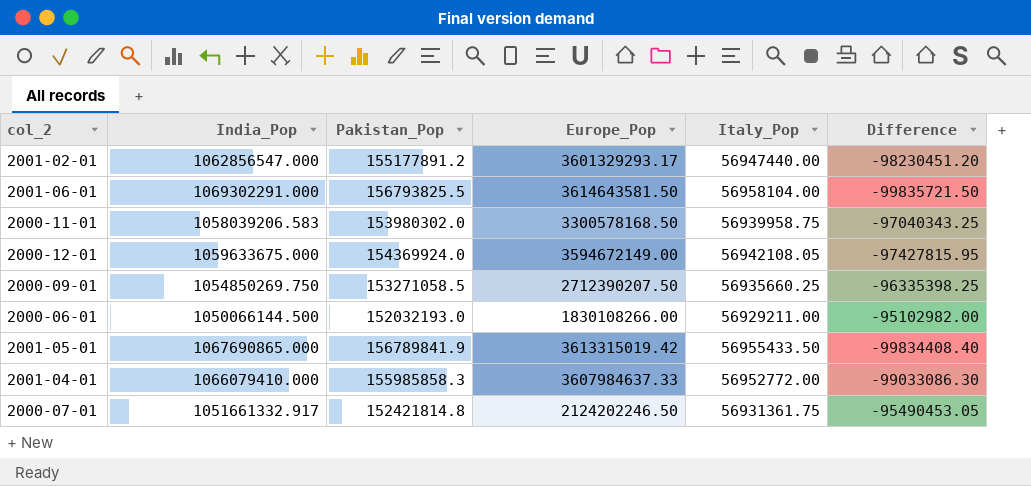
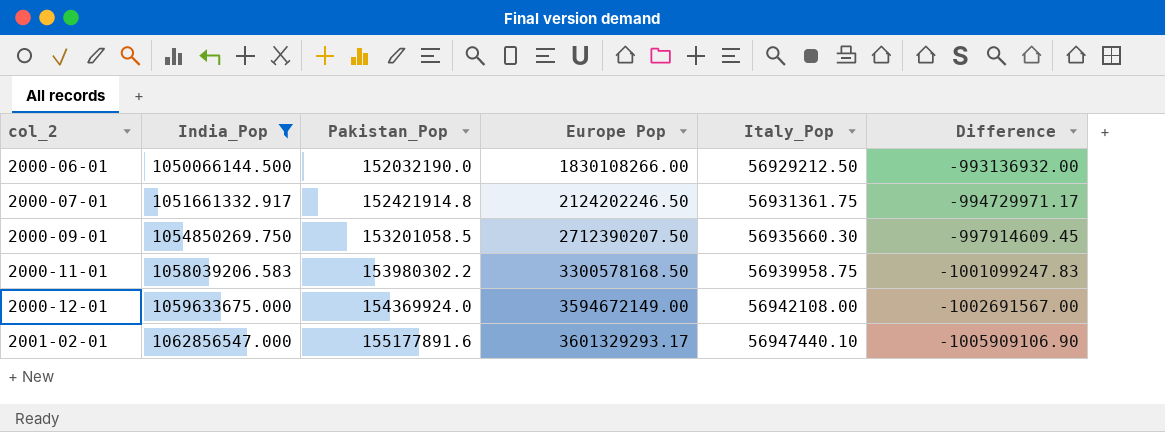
filter: none -> India_Pop <= 1062856547.000
row order: none -> col_2 ascending
column name: Europe_Pop -> Europe Pop
column Difference | formula: [Italy_Pop] - [Pakistan_Pop] -> [Italy_Pop] - [India_Pop]
2000-06-01 | Pakistan_Pop: 152032193.0 -> 152032190.0
2000-06-01 | Italy_Pop: 56929211.00 -> 56929212.50
2000-07-01 | Pakistan_Pop: 152421814.8 -> 152421914.8
2000-09-01 | Pakistan_Pop: 153271058.5 -> 153201058.5
2000-09-01 | Italy_Pop: 56935660.25 -> 56935660.30
2000-11-01 | Pakistan_Pop: 153980302.0 -> 153980302.2
2000-12-01 | Italy_Pop: 56942108.05 -> 56942108.00
2001-02-01 | Pakistan_Pop: 155177891.2 -> 155177891.6
2001-02-01 | Italy_Pop: 56947440.00 -> 56947440.10

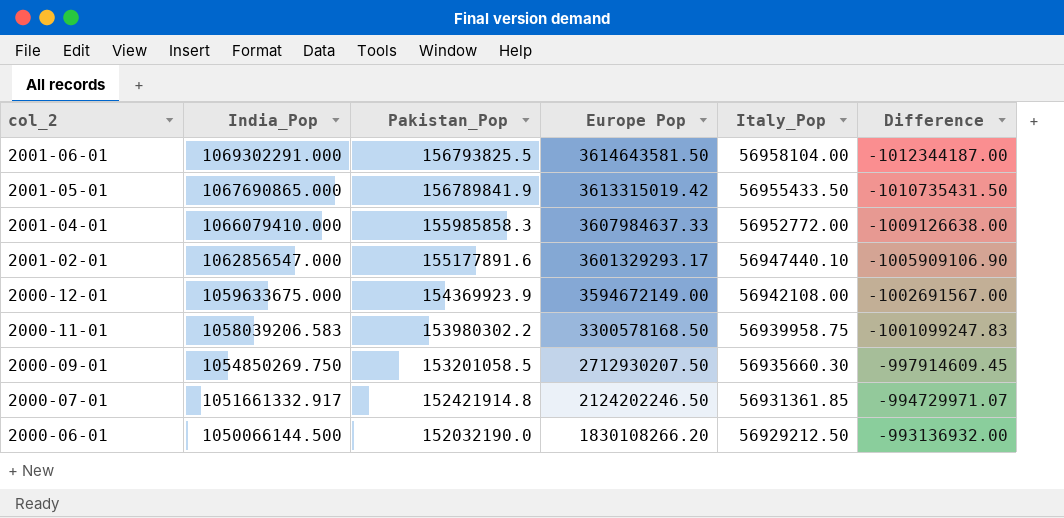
filter: India_Pop <= 1062856547.000 -> none
row order: col_2 ascending -> col_2 descending
2000-12-01 | Pakistan_Pop: 154369924.0 -> 154369923.9
2000-09-01 | Europe Pop: 2712390207.50 -> 2712930207.50
2000-07-01 | Italy_Pop: 56931361.75 -> 56931361.85
2000-07-01 | Difference: -994729971.17 -> -994729971.07
2000-06-01 | Europe Pop: 1830108266.00 -> 1830108266.20

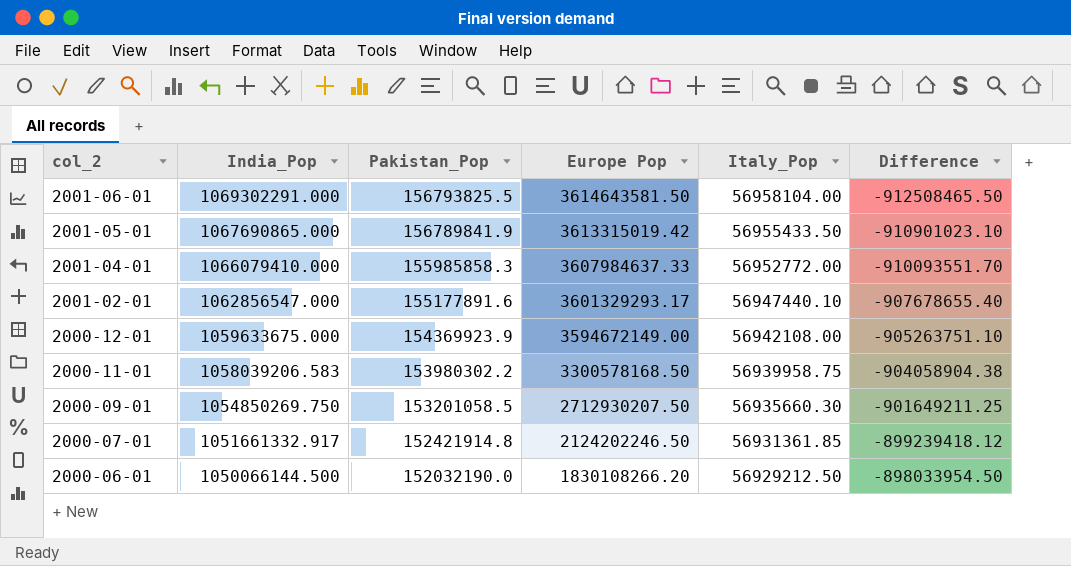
column Difference | formula: [Italy_Pop] - [India_Pop] -> [Pakistan_Pop] - [India_Pop]

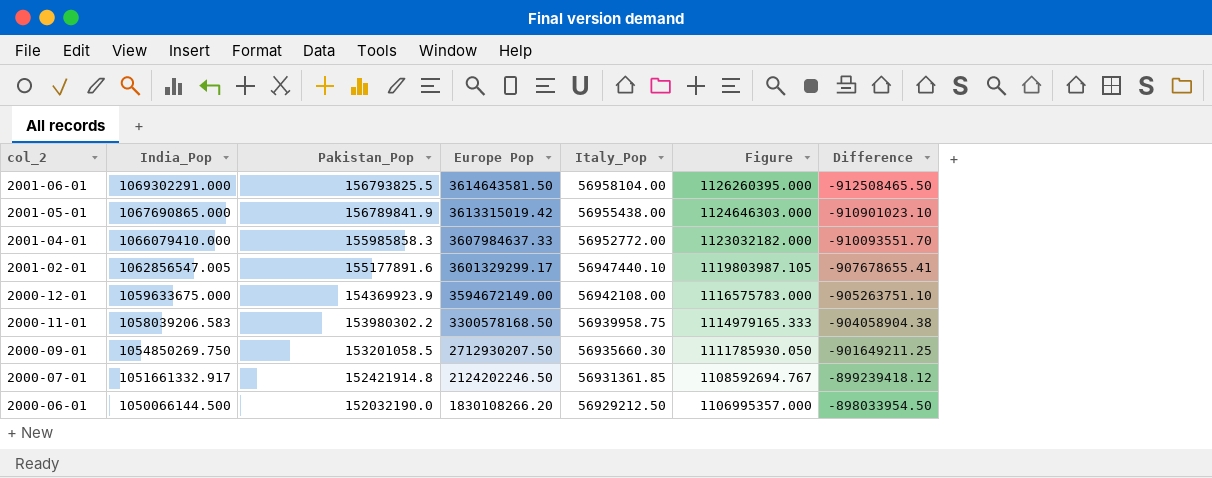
column Figure | formula: none -> [India_Pop] + [Italy_Pop]
2001-05-01 | Italy_Pop: 56955433.50 -> 56955438.00
2001-02-01 | India_Pop: 1062856547.000 -> 1062856547.005
2001-02-01 | Europe Pop: 3601329293.17 -> 3601329299.17
2001-02-01 | Difference: -907678655.40 -> -907678655.41

